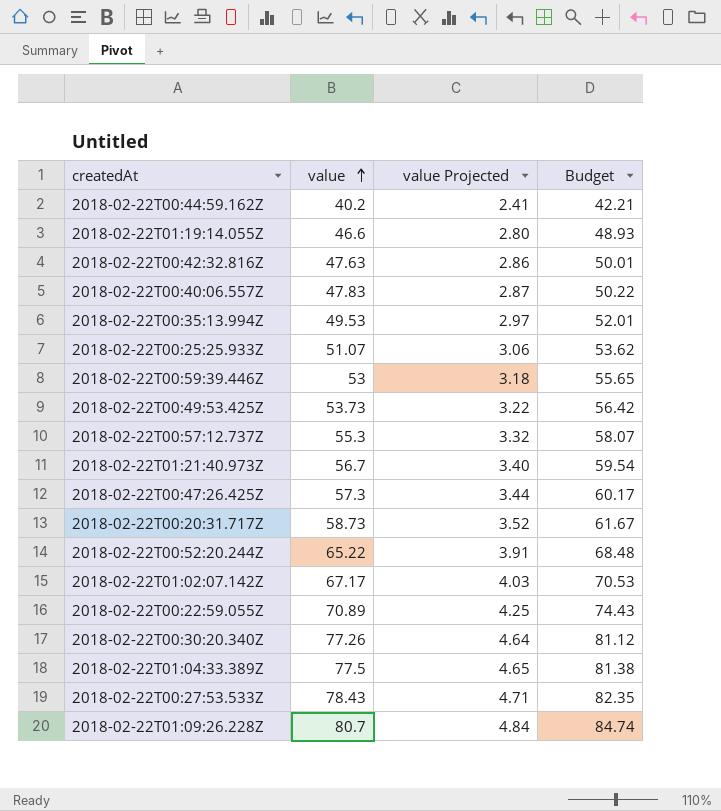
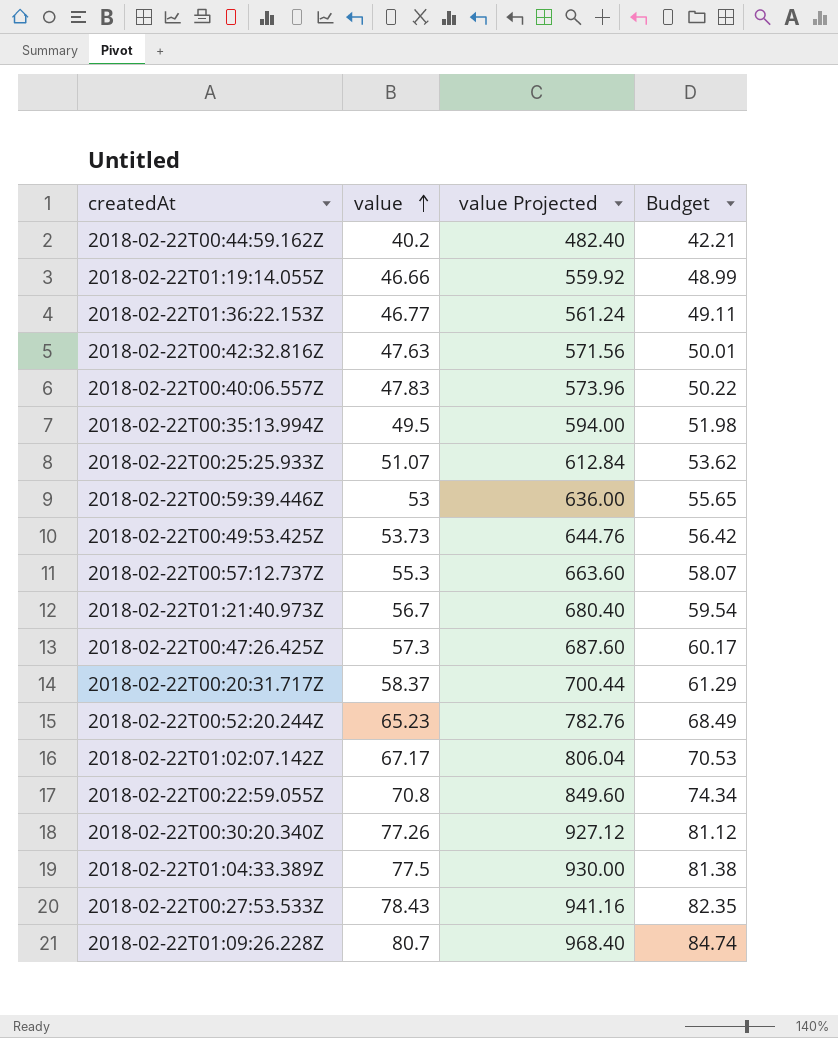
column value Projected | formula: [value] * 0.06 -> [value] * 12
2018-02-22T01:19:14.055Z | value: 46.6 -> 46.66
2018-02-22T01:19:14.055Z | Budget: 48.93 -> 48.99
row 2018-02-22T01:36:22.153Z: none -> 46.77 | 561.24 | 49.11
2018-02-22T00:35:13.994Z | value: 49.53 -> 49.5
2018-02-22T00:35:13.994Z | Budget: 52.01 -> 51.98
2018-02-22T00:20:31.717Z | value: 58.73 -> 58.37
2018-02-22T00:20:31.717Z | Budget: 61.67 -> 61.29
2018-02-22T00:52:20.244Z | value: 65.22 -> 65.23
2018-02-22T00:52:20.244Z | Budget: 68.48 -> 68.49
2018-02-22T00:22:59.055Z | value: 70.89 -> 70.8
2018-02-22T00:22:59.055Z | Budget: 74.43 -> 74.34

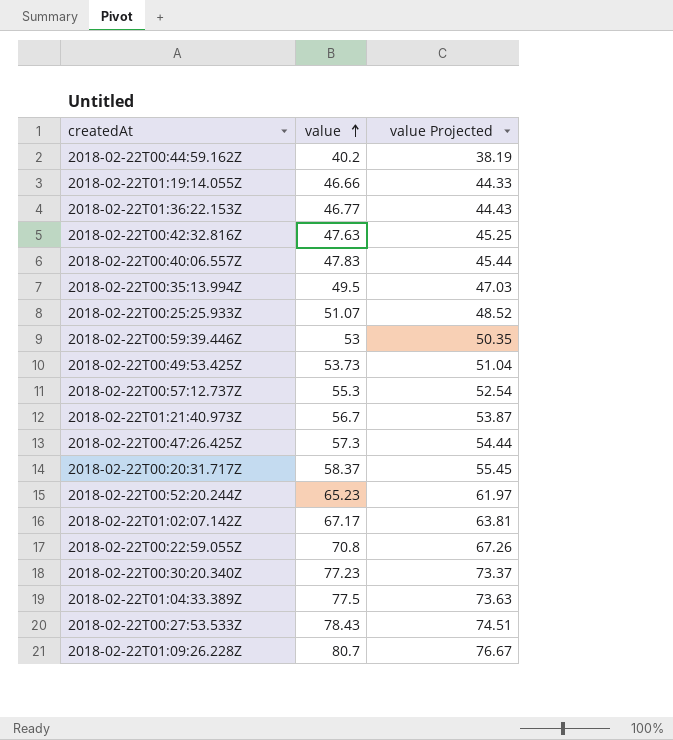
column Budget | formula: [value] * 1.05 -> none
column value Projected | formula: [value] * 12 -> [value] * 0.95
2018-02-22T00:30:20.340Z | value: 77.26 -> 77.23

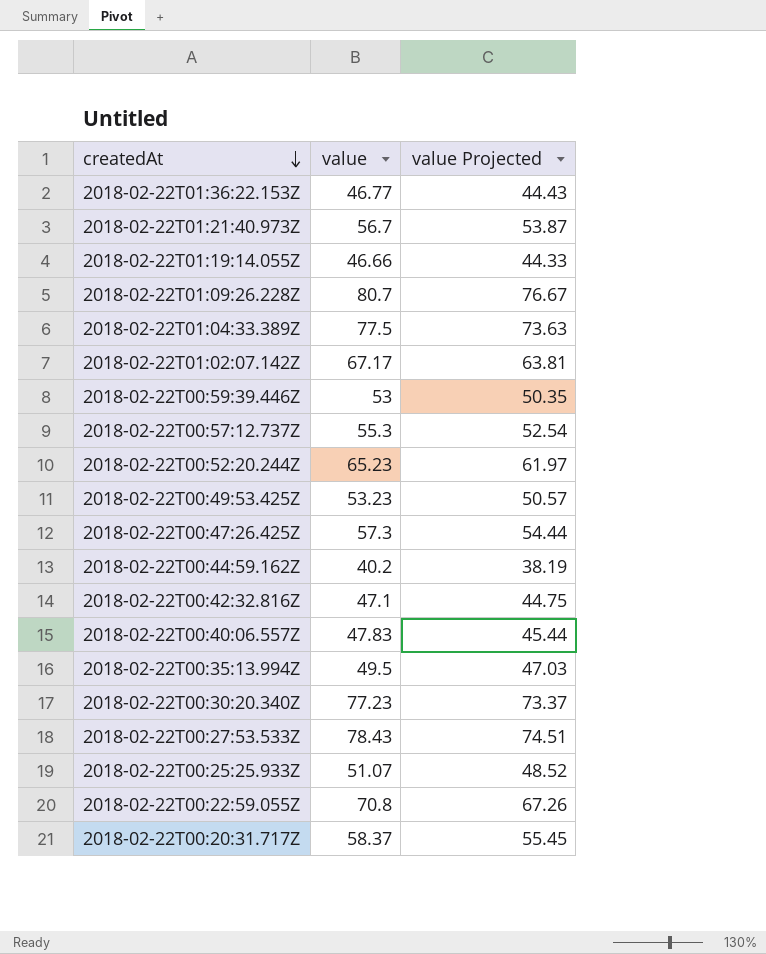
row order: value ascending -> createdAt descending
2018-02-22T00:49:53.425Z | value: 53.73 -> 53.23
2018-02-22T00:49:53.425Z | value Projected: 51.04 -> 50.57
2018-02-22T00:42:32.816Z | value: 47.63 -> 47.1
2018-02-22T00:42:32.816Z | value Projected: 45.25 -> 44.75

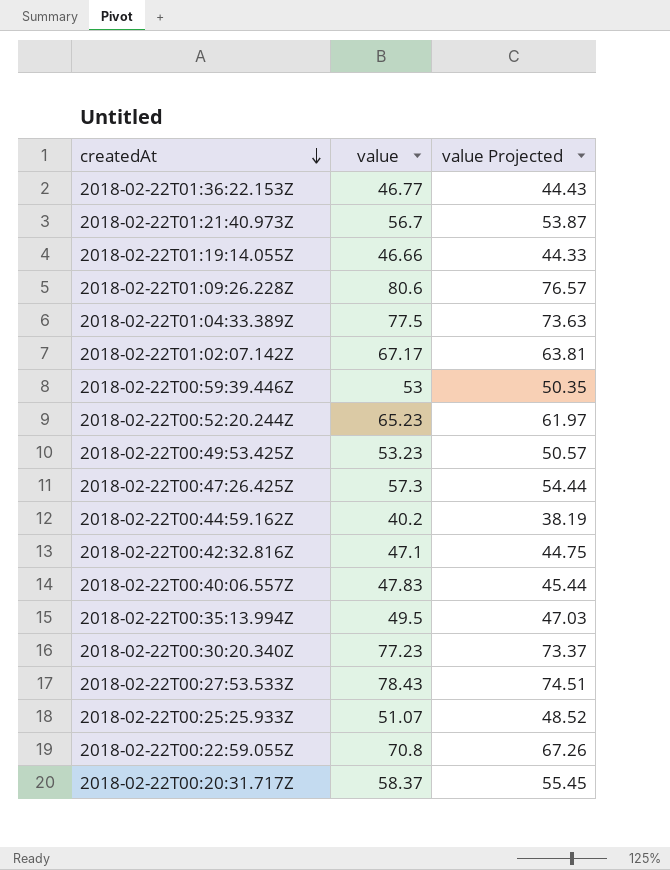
row 2018-02-22T00:57:12.737Z: 55.3 | 52.54 -> none
2018-02-22T01:09:26.228Z | value: 80.7 -> 80.6
2018-02-22T01:09:26.228Z | value Projected: 76.67 -> 76.57

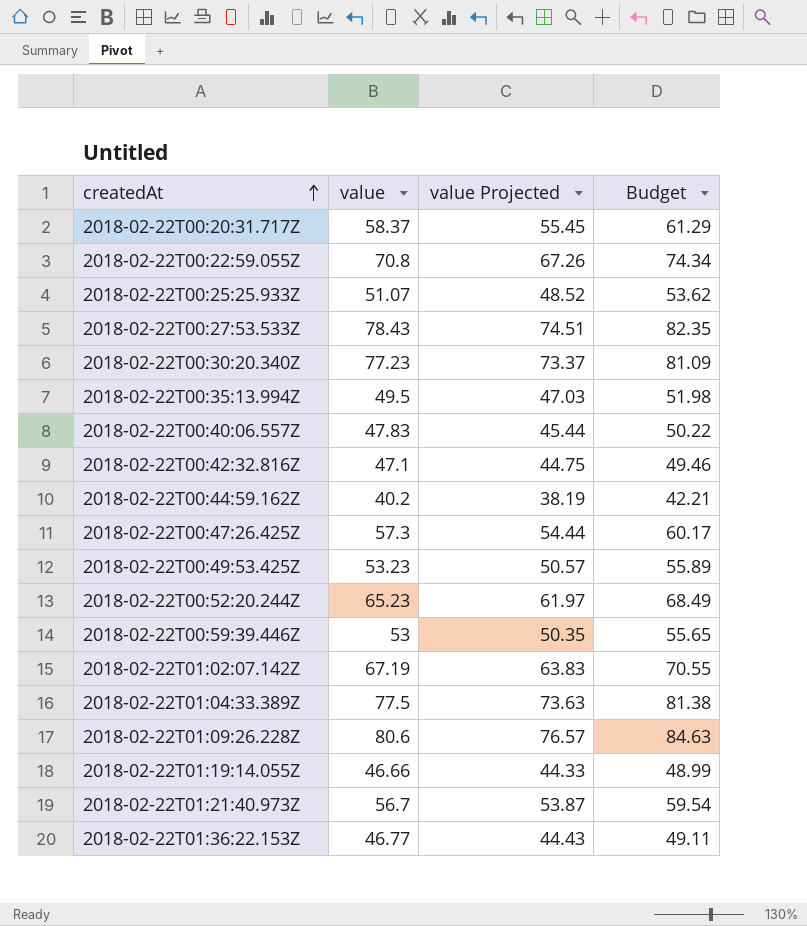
row order: createdAt descending -> createdAt ascending
column Budget | formula: none -> [value] * 1.05
2018-02-22T01:02:07.142Z | value: 67.17 -> 67.19
2018-02-22T01:02:07.142Z | value Projected: 63.81 -> 63.83

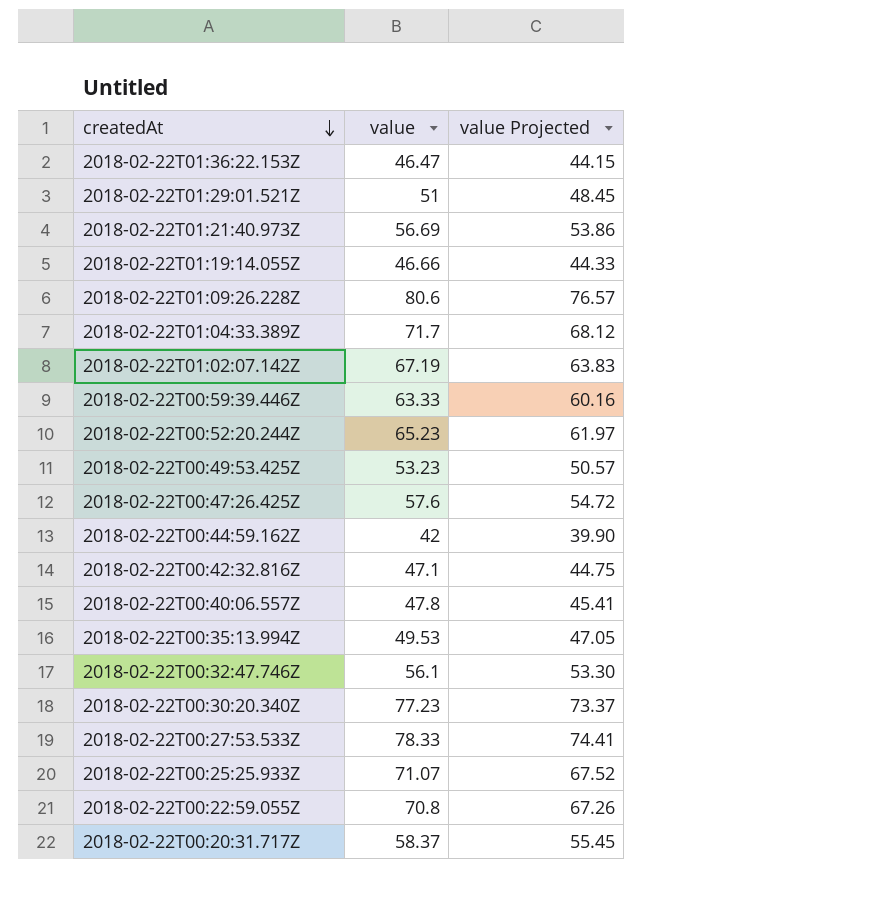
row order: createdAt ascending -> createdAt descending
column Budget | formula: [value] * 1.05 -> none
2018-02-22T01:36:22.153Z | value: 46.77 -> 46.47
2018-02-22T01:36:22.153Z | value Projected: 44.43 -> 44.15
row 2018-02-22T01:29:01.521Z: none -> 51 | 48.45
2018-02-22T01:21:40.973Z | value: 56.7 -> 56.69
2018-02-22T01:21:40.973Z | value Projected: 53.87 -> 53.86
2018-02-22T01:04:33.389Z | value: 77.5 -> 71.7
2018-02-22T01:04:33.389Z | value Projected: 73.63 -> 68.12
2018-02-22T00:59:39.446Z | value: 53 -> 63.33
2018-02-22T00:59:39.446Z | value Projected: 50.35 -> 60.16
2018-02-22T00:47:26.425Z | value: 57.3 -> 57.6
2018-02-22T00:47:26.425Z | value Projected: 54.44 -> 54.72
2018-02-22T00:44:59.162Z | value: 40.2 -> 42
2018-02-22T00:44:59.162Z | value Projected: 38.19 -> 39.90
2018-02-22T00:40:06.557Z | value: 47.83 -> 47.8
2018-02-22T00:40:06.557Z | value Projected: 45.44 -> 45.41
2018-02-22T00:35:13.994Z | value: 49.5 -> 49.53
2018-02-22T00:35:13.994Z | value Projected: 47.03 -> 47.05
row 2018-02-22T00:32:47.746Z: none -> 56.1 | 53.30
2018-02-22T00:27:53.533Z | value: 78.43 -> 78.33
2018-02-22T00:27:53.533Z | value Projected: 74.51 -> 74.41
2018-02-22T00:25:25.933Z | value: 51.07 -> 71.07
2018-02-22T00:25:25.933Z | value Projected: 48.52 -> 67.52

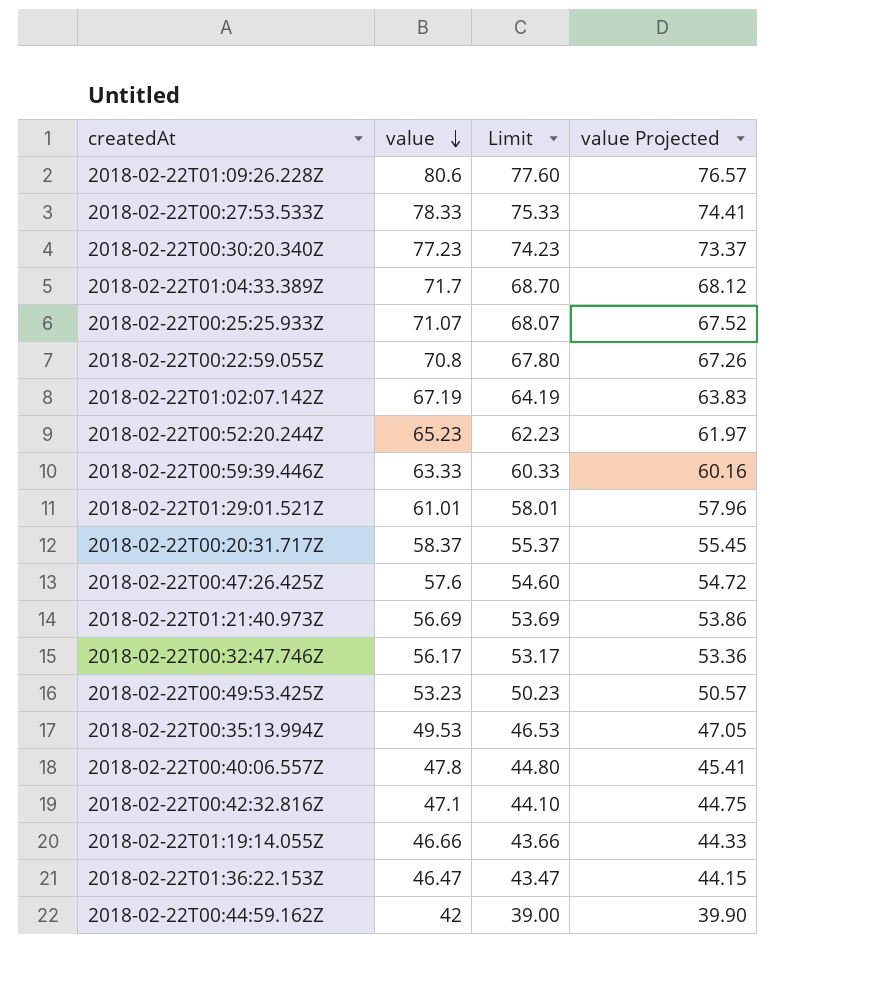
row order: createdAt descending -> value descending
column Limit | formula: none -> [value] - 3
2018-02-22T01:29:01.521Z | value: 51 -> 61.01
2018-02-22T01:29:01.521Z | value Projected: 48.45 -> 57.96
2018-02-22T00:32:47.746Z | value: 56.1 -> 56.17
2018-02-22T00:32:47.746Z | value Projected: 53.30 -> 53.36

